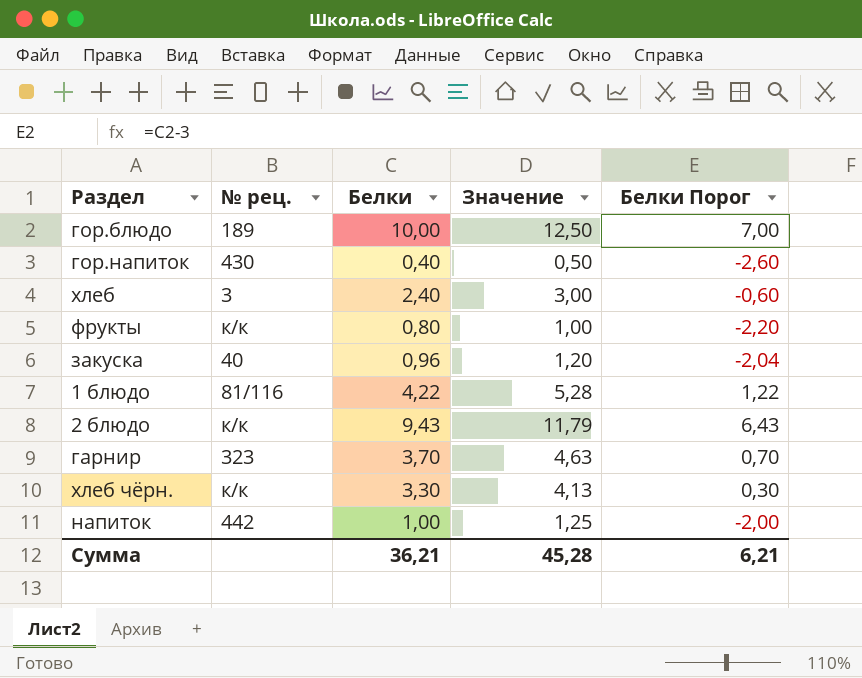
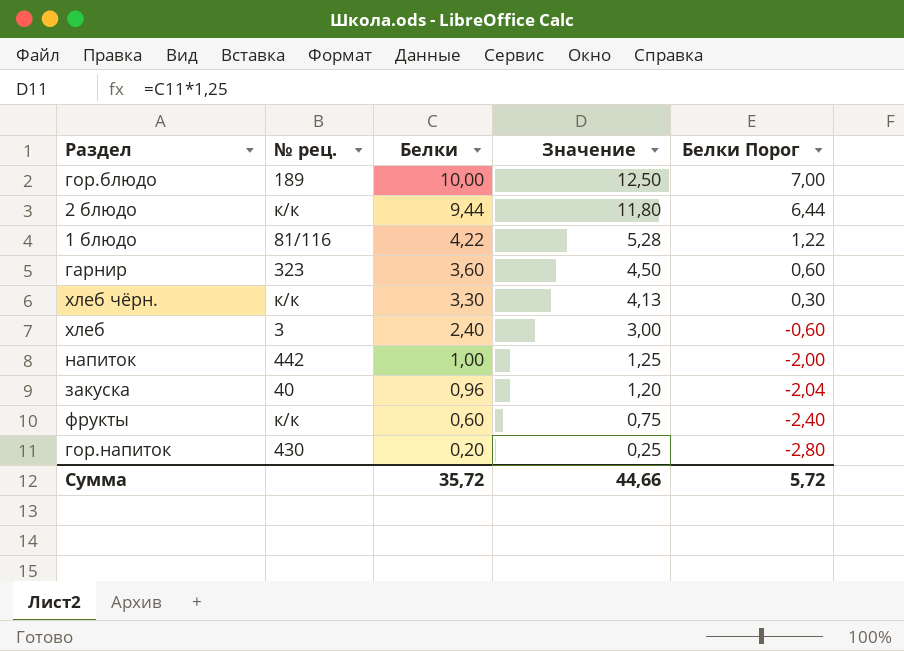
row order: none -> Белки descending
2 блюдо | Белки: 9,43 -> 9,44
2 блюдо | Значение: 11,79 -> 11,80
2 блюдо | Белки Порог: 6,43 -> 6,44
гарнир | Белки: 3,70 -> 3,60
гарнир | Значение: 4,63 -> 4,50
гарнир | Белки Порог: 0,70 -> 0,60
фрукты | Белки: 0,80 -> 0,60
фрукты | Значение: 1,00 -> 0,75
фрукты | Белки Порог: -2,20 -> -2,40
гор.напиток | Белки: 0,40 -> 0,20
гор.напиток | Значение: 0,50 -> 0,25
гор.напиток | Белки Порог: -2,60 -> -2,80
Сумма | Белки: 36,21 -> 35,72
Сумма | Значение: 45,28 -> 44,66
Сумма | Белки Порог: 6,21 -> 5,72

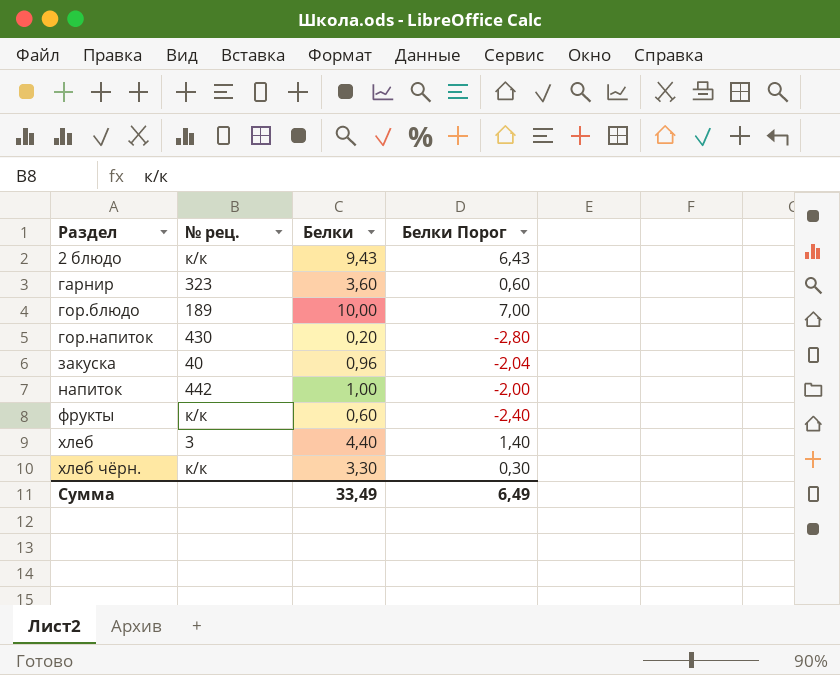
row order: Белки descending -> Раздел ascending
column Значение | formula: [Белки] * 1,25 -> none
row 1 блюдо: 81/116 | 4,22 | 5,28 | 1,22 -> none
2 блюдо | Белки: 9,44 -> 9,43
2 блюдо | Белки Порог: 6,44 -> 6,43
хлеб | Белки: 2,40 -> 4,40
хлеб | Белки Порог: -0,60 -> 1,40
Сумма | Белки: 35,72 -> 33,49
Сумма | Белки Порог: 5,72 -> 6,49

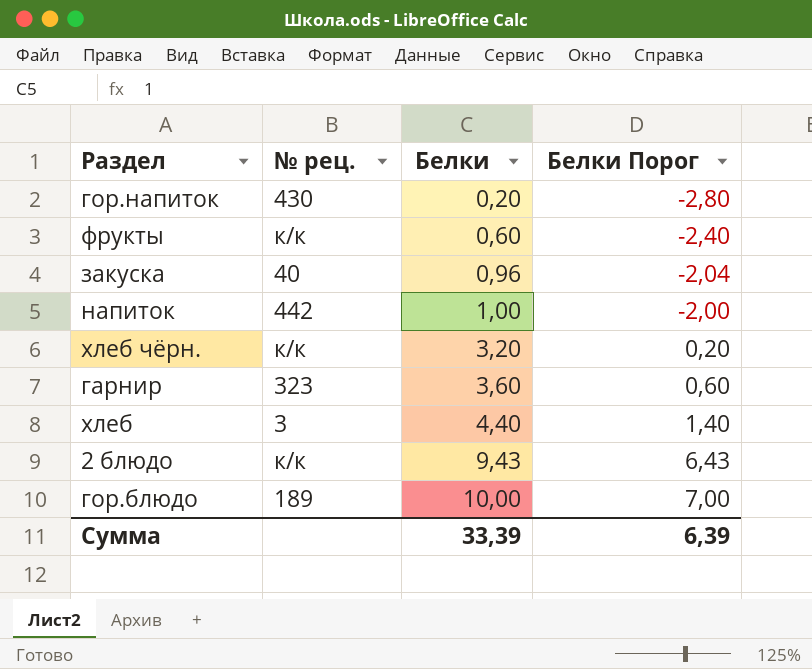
row order: Раздел ascending -> Белки ascending
хлеб чёрн. | Белки: 3,30 -> 3,20
хлеб чёрн. | Белки Порог: 0,30 -> 0,20
Сумма | Белки: 33,49 -> 33,39
Сумма | Белки Порог: 6,49 -> 6,39

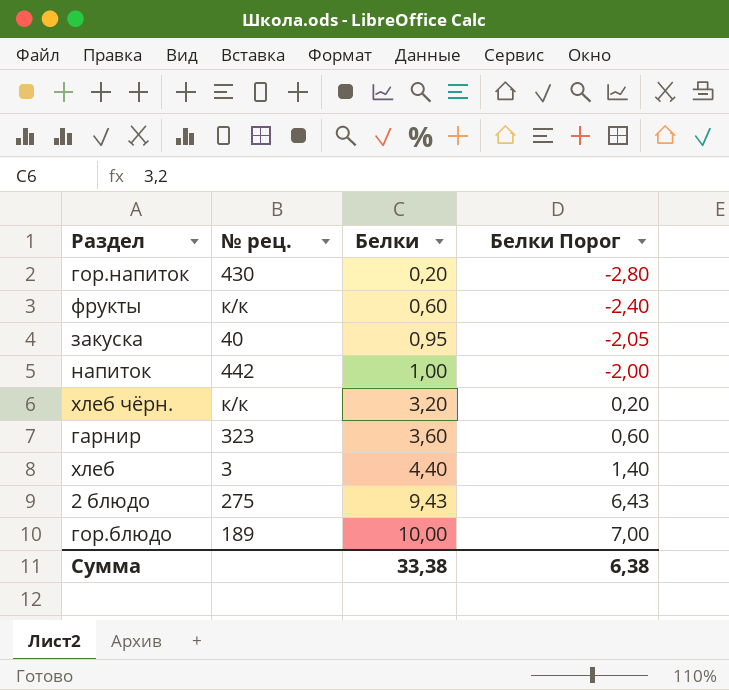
закуска | Белки: 0,96 -> 0,95
закуска | Белки Порог: -2,04 -> -2,05
2 блюдо | № рец.: к/к -> 275
Сумма | Белки: 33,39 -> 33,38
Сумма | Белки Порог: 6,39 -> 6,38

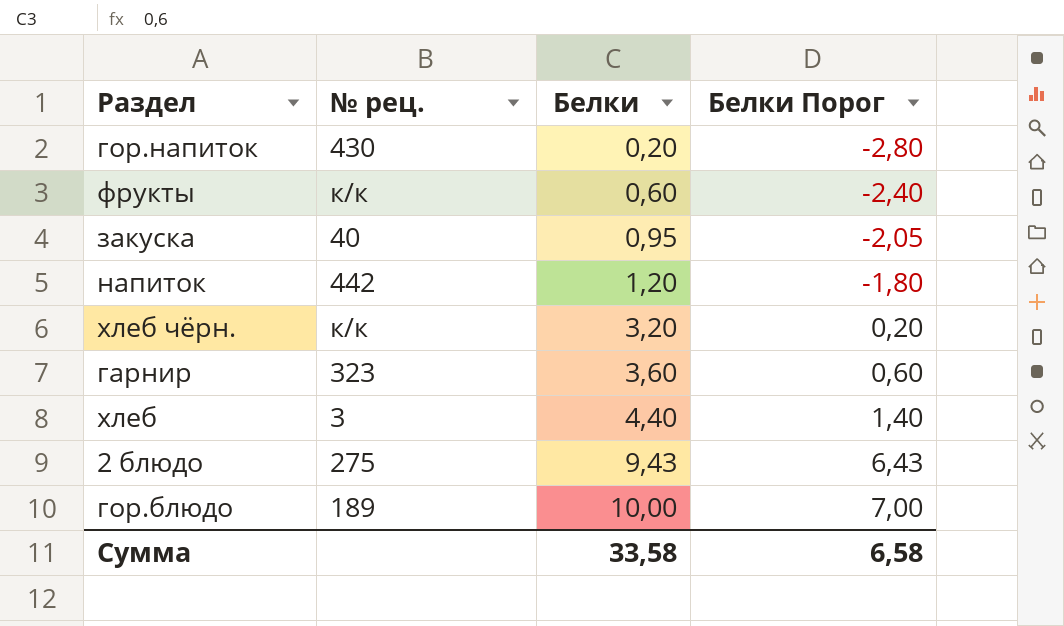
напиток | Белки: 1,00 -> 1,20
напиток | Белки Порог: -2,00 -> -1,80
Сумма | Белки: 33,38 -> 33,58
Сумма | Белки Порог: 6,38 -> 6,58

